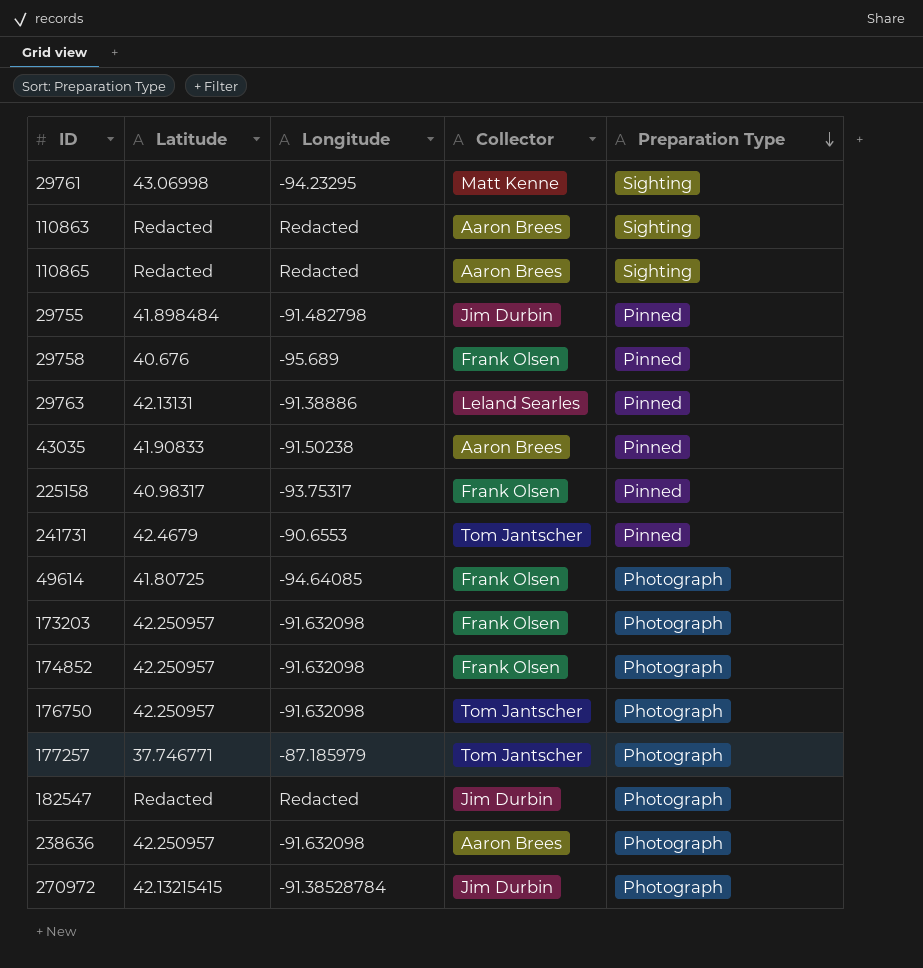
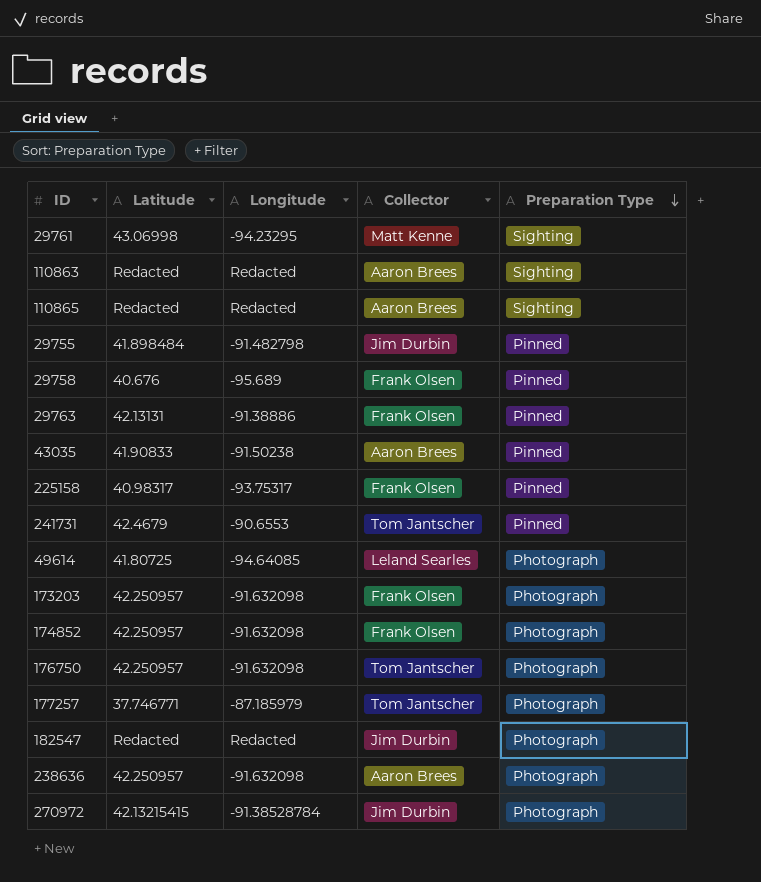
29763 | Collector: Leland Searles -> Frank Olsen
49614 | Collector: Frank Olsen -> Leland Searles

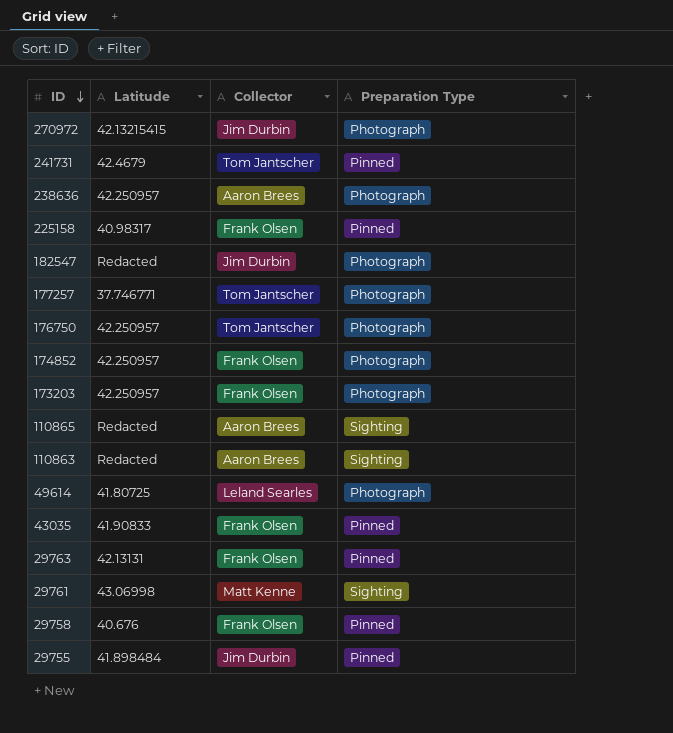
row order: Preparation Type descending -> ID descending
column Longitude | position: 3 -> none
43035 | Collector: Aaron Brees -> Frank Olsen

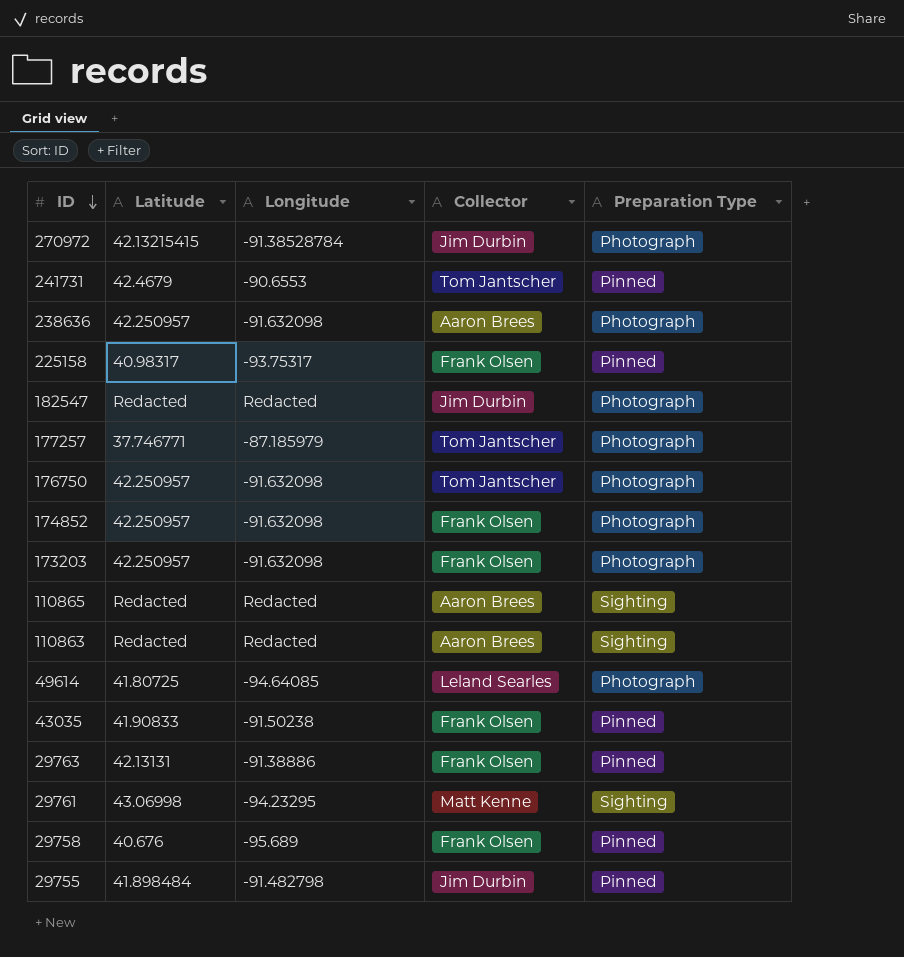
column Longitude | position: none -> 3

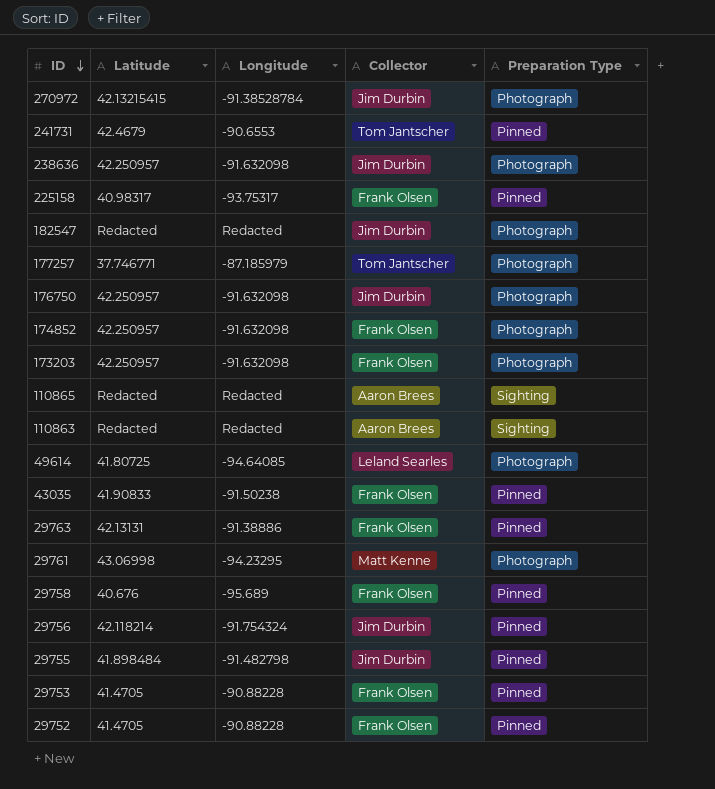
238636 | Collector: Aaron Brees -> Jim Durbin
176750 | Collector: Tom Jantscher -> Jim Durbin
29761 | Preparation Type: Sighting -> Photograph
row 29756: none -> 42.118214 | -91.754324 | Jim Durbin | Pinned
row 29753: none -> 41.4705 | -90.88228 | Frank Olsen | Pinned
row 29752: none -> 41.4705 | -90.88228 | Frank Olsen | Pinned

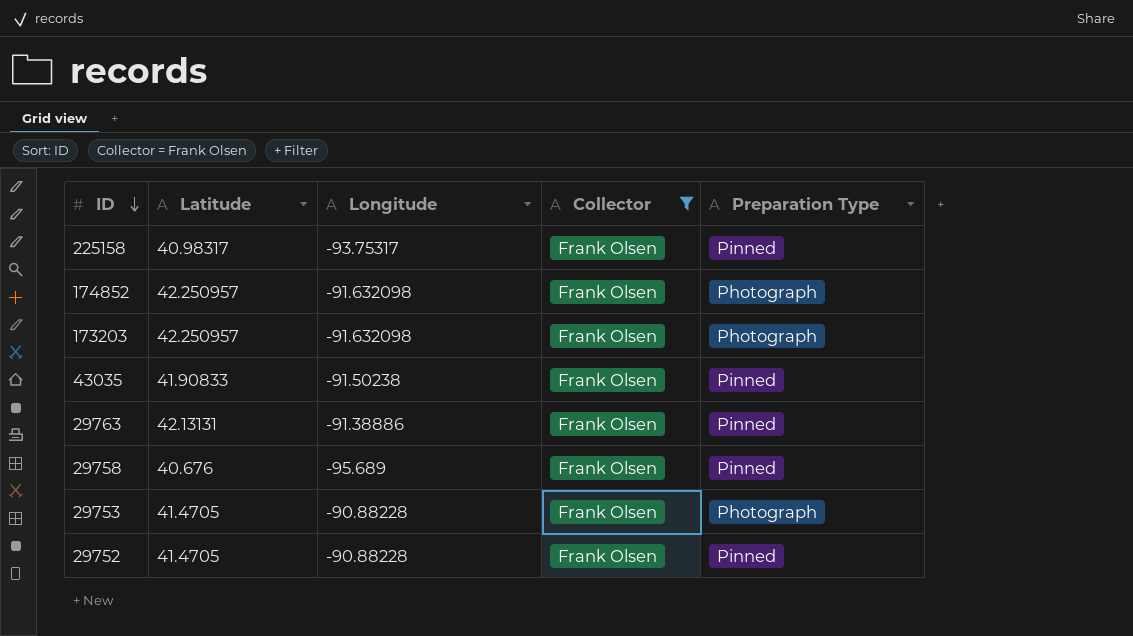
filter: none -> Collector = Frank Olsen
29753 | Preparation Type: Pinned -> Photograph

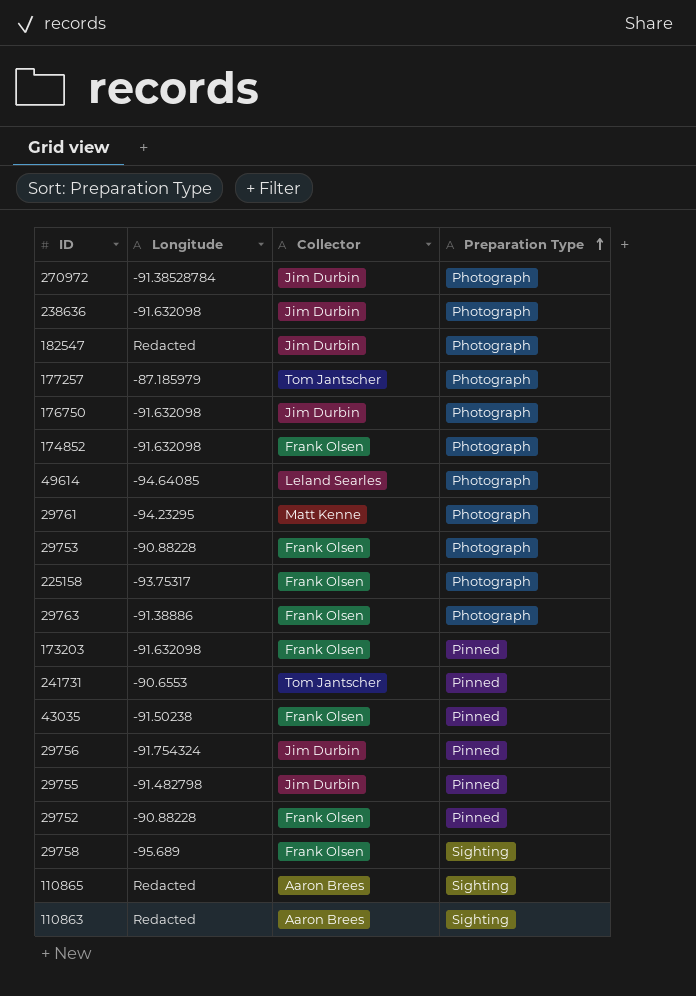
filter: Collector = Frank Olsen -> none
row order: ID descending -> Preparation Type ascending
column Latitude | position: 2 -> none
225158 | Preparation Type: Pinned -> Photograph
29763 | Preparation Type: Pinned -> Photograph
173203 | Preparation Type: Photograph -> Pinned
29758 | Preparation Type: Pinned -> Sighting

